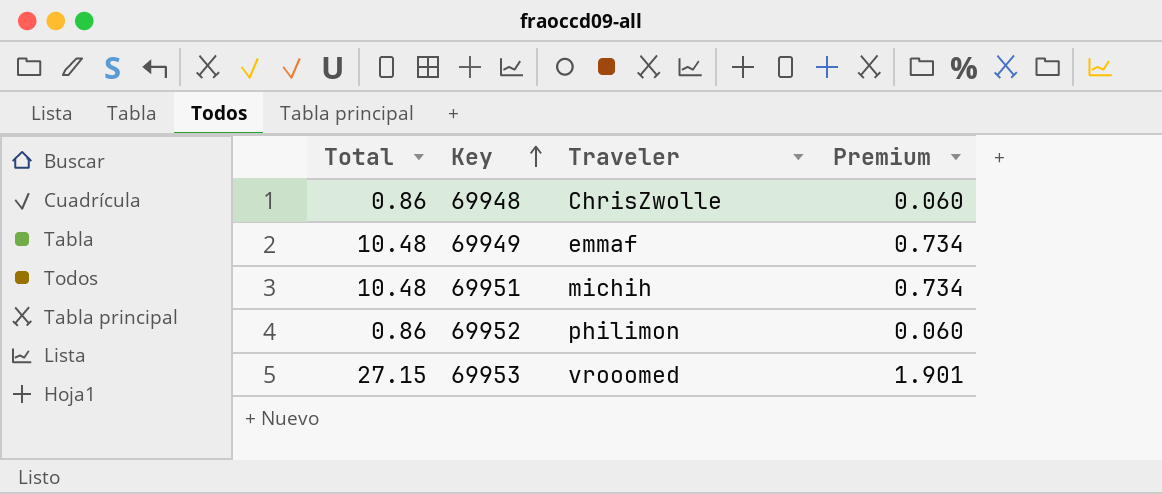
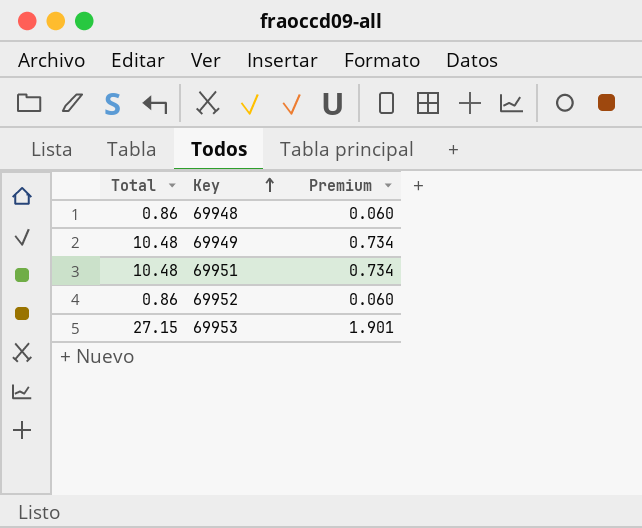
column Traveler | position: 3 -> none

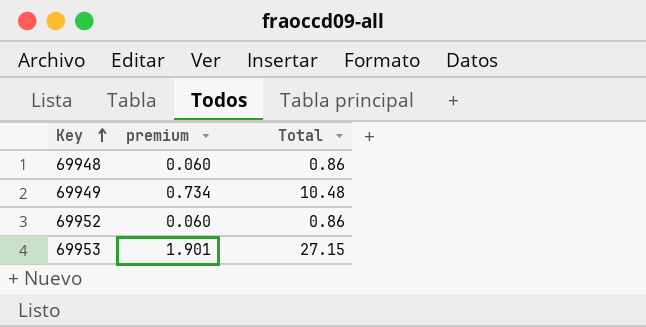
column name: Premium -> premium
column Total | position: 1 -> 3
row 69951: 10.48 | 0.734 -> none

